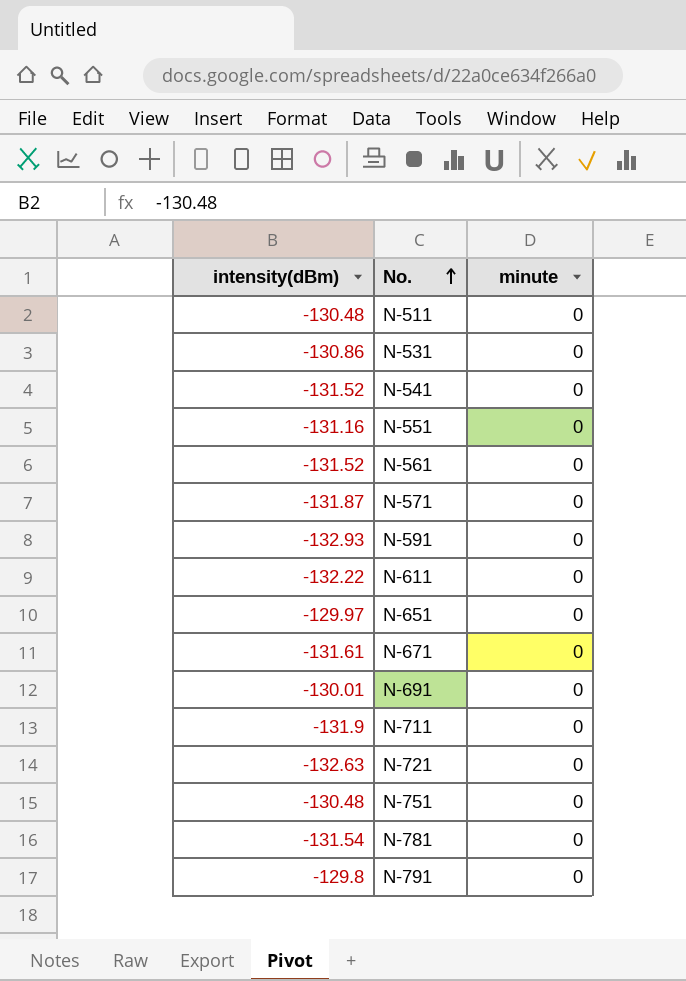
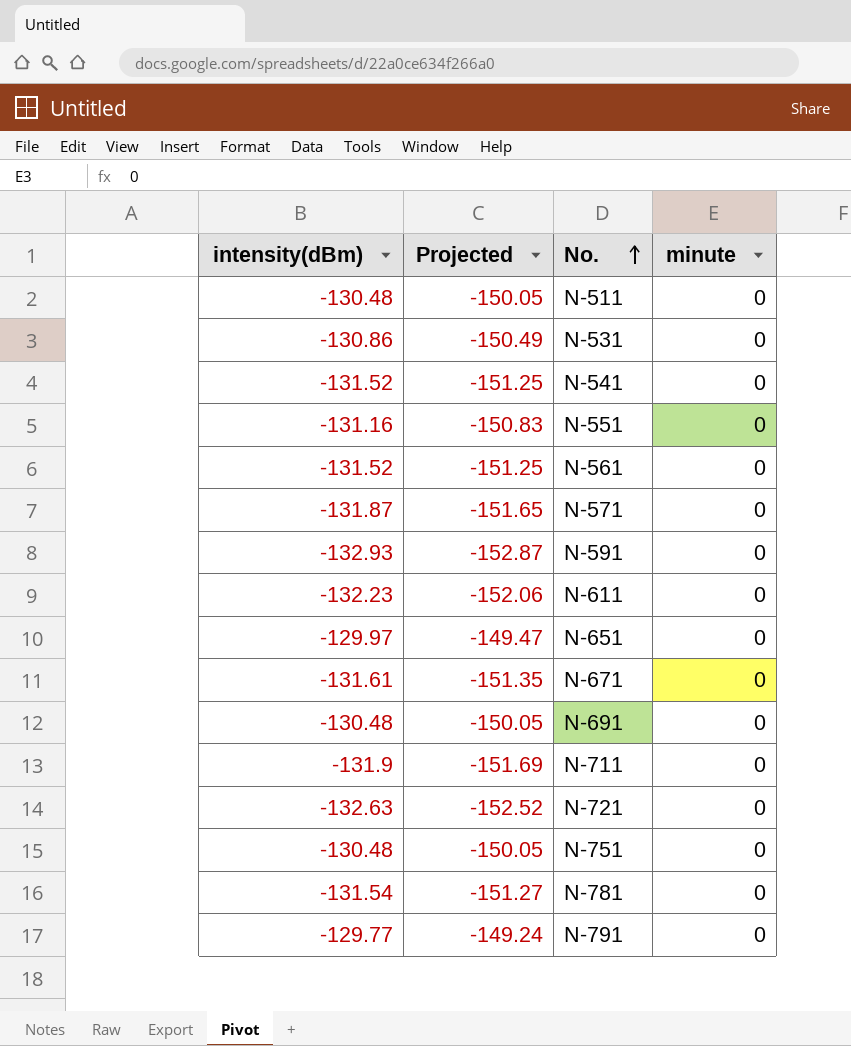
column Projected | formula: none -> [intensity(dBm)] * 1.15
N-611 | intensity(dBm): -132.22 -> -132.23
N-691 | intensity(dBm): -130.01 -> -130.48
N-791 | intensity(dBm): -129.8 -> -129.77

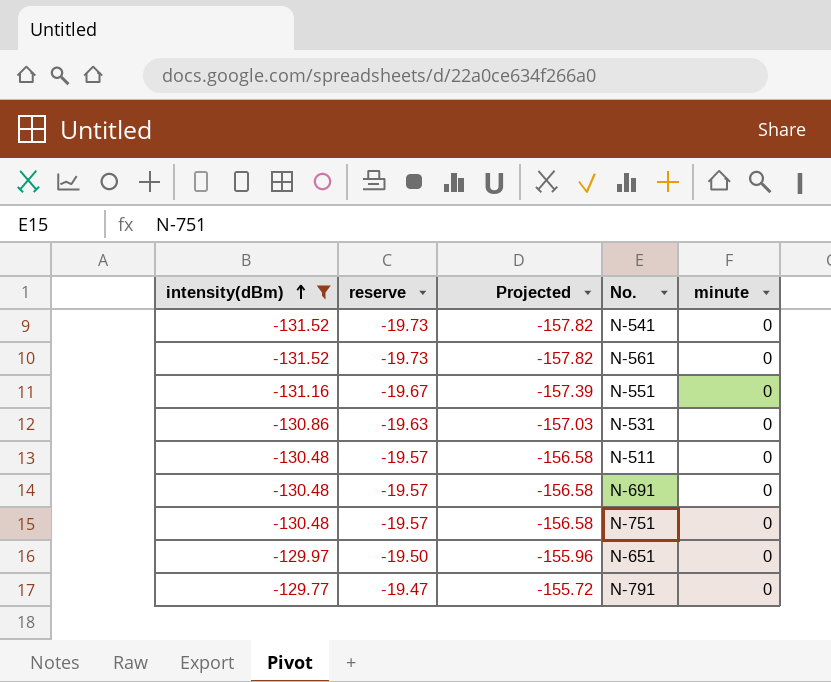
filter: none -> intensity(dBm) >= -131.52
row order: No. ascending -> intensity(dBm) ascending
column reserve | formula: none -> [intensity(dBm)] * 0.15
column Projected | formula: [intensity(dBm)] * 1.15 -> [intensity(dBm)] * 1.2

